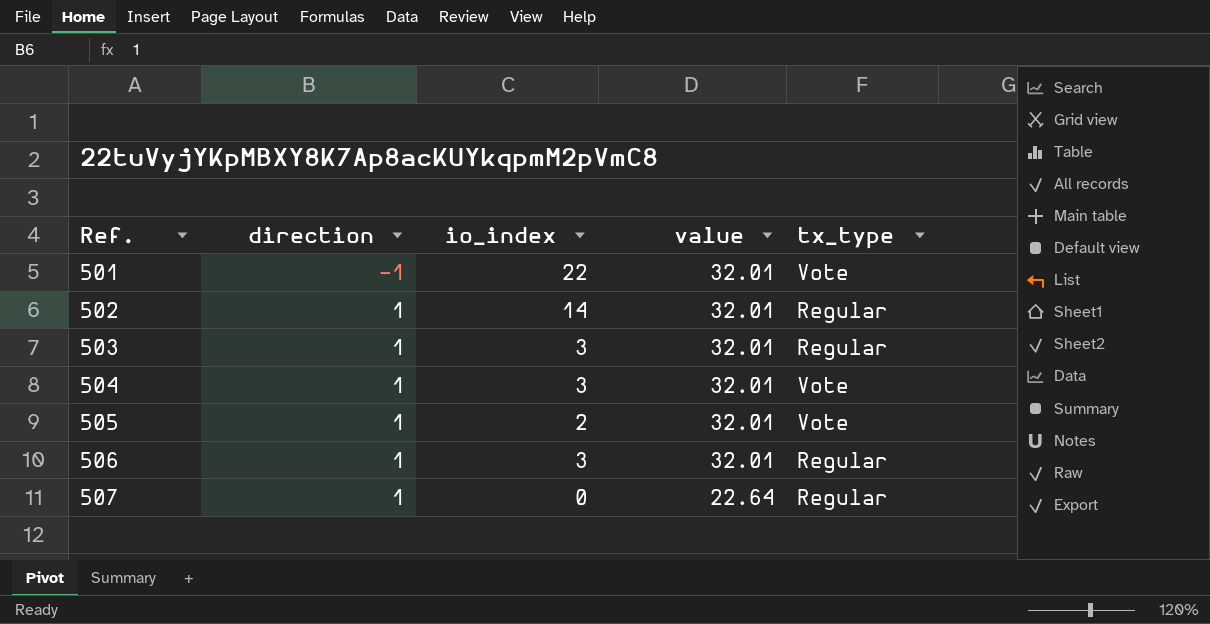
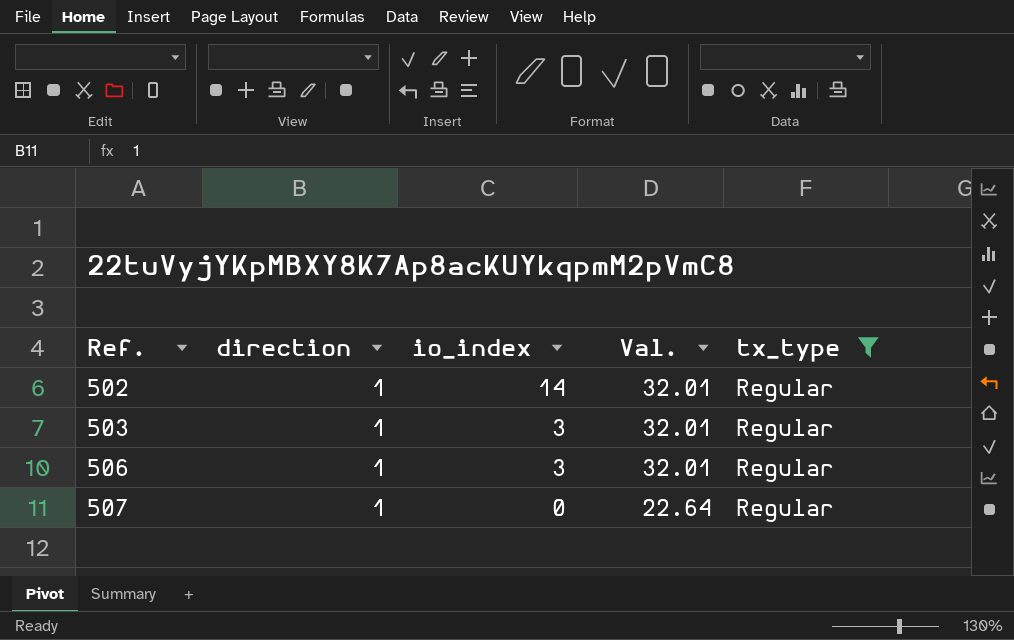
filter: none -> tx_type = Regular
column name: value -> Val.

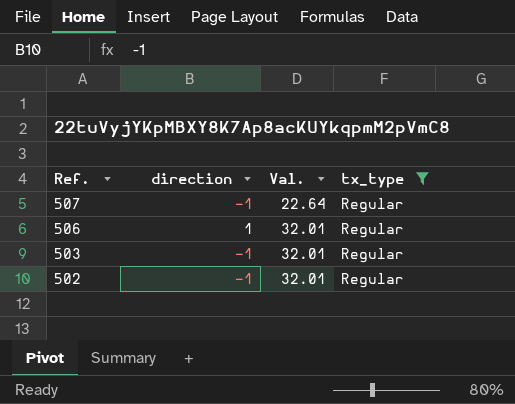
row order: Ref. ascending -> Ref. descending
column io_index | position: 3 -> none
507 | direction: 1 -> -1
503 | direction: 1 -> -1
502 | direction: 1 -> -1

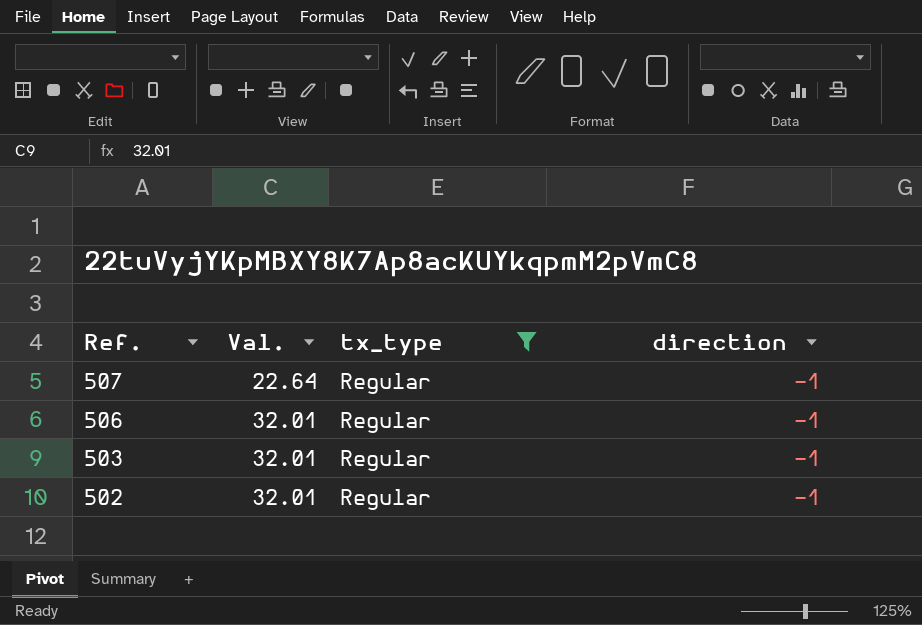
column direction | position: 2 -> 4
506 | direction: 1 -> -1

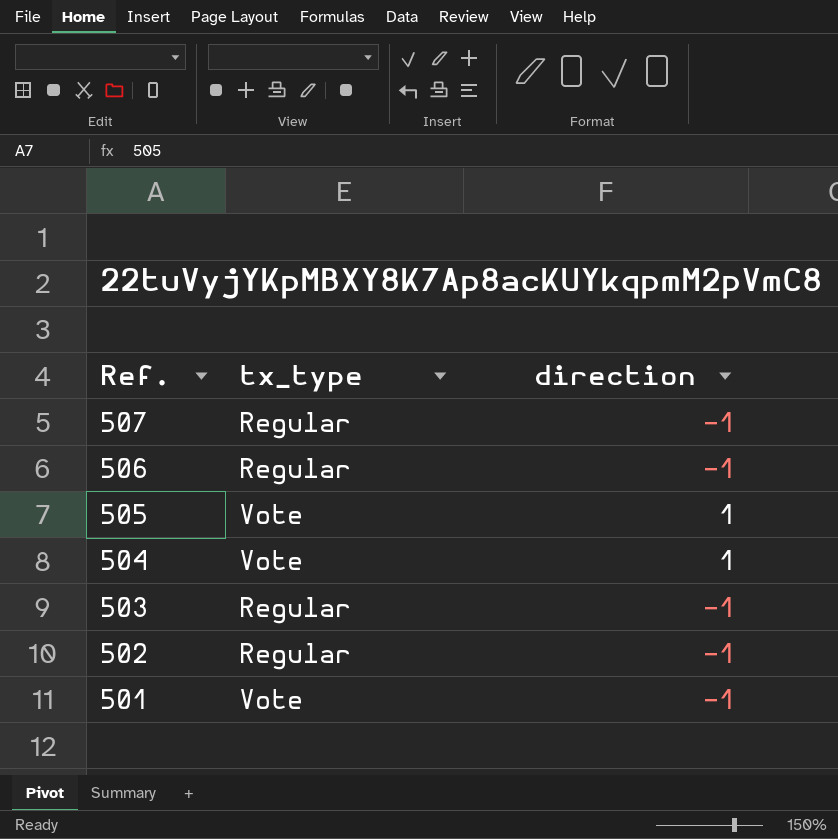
filter: tx_type = Regular -> none
column Val. | position: 2 -> none

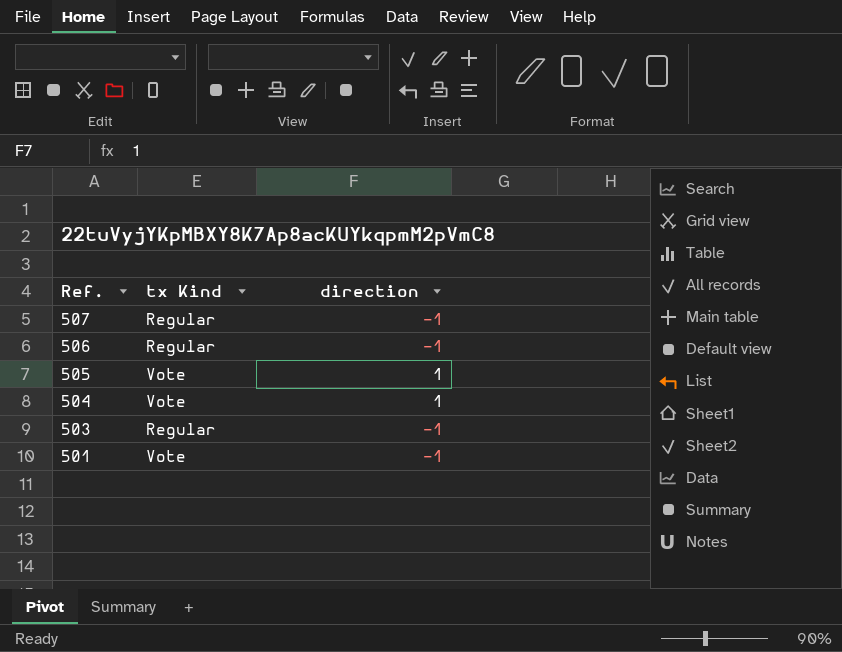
column name: tx_type -> tx Kind
row 502: Regular | -1 -> none

